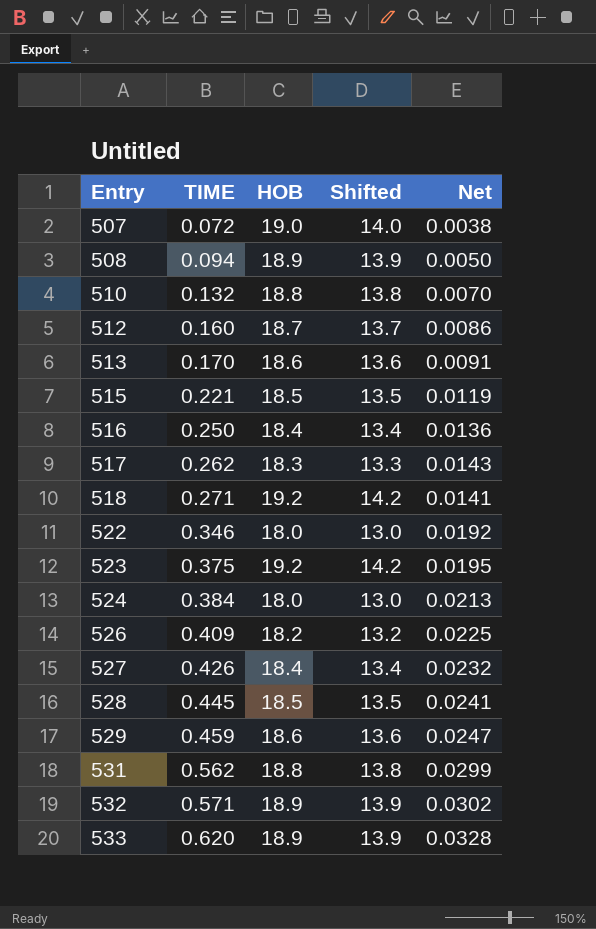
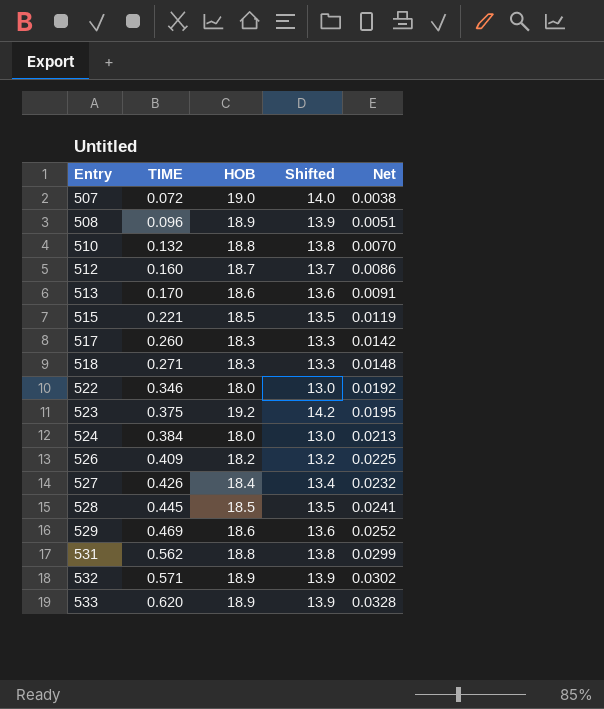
row 516: 0.250 | 18.4 | 13.4 | 0.0136 -> none
508 | TIME: 0.094 -> 0.096
508 | Net: 0.0050 -> 0.0051
517 | TIME: 0.262 -> 0.260
517 | Net: 0.0143 -> 0.0142
518 | HOB: 19.2 -> 18.3
518 | Shifted: 14.2 -> 13.3
518 | Net: 0.0141 -> 0.0148
529 | TIME: 0.459 -> 0.469
529 | Net: 0.0247 -> 0.0252

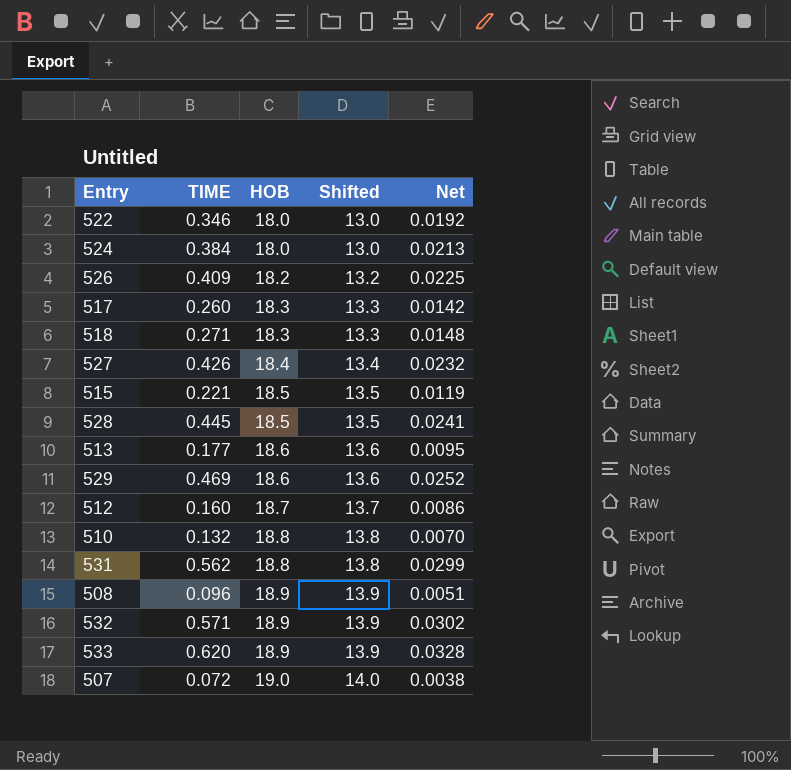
row order: Entry ascending -> HOB ascending
row 523: 0.375 | 19.2 | 14.2 | 0.0195 -> none
513 | TIME: 0.170 -> 0.177
513 | Net: 0.0091 -> 0.0095

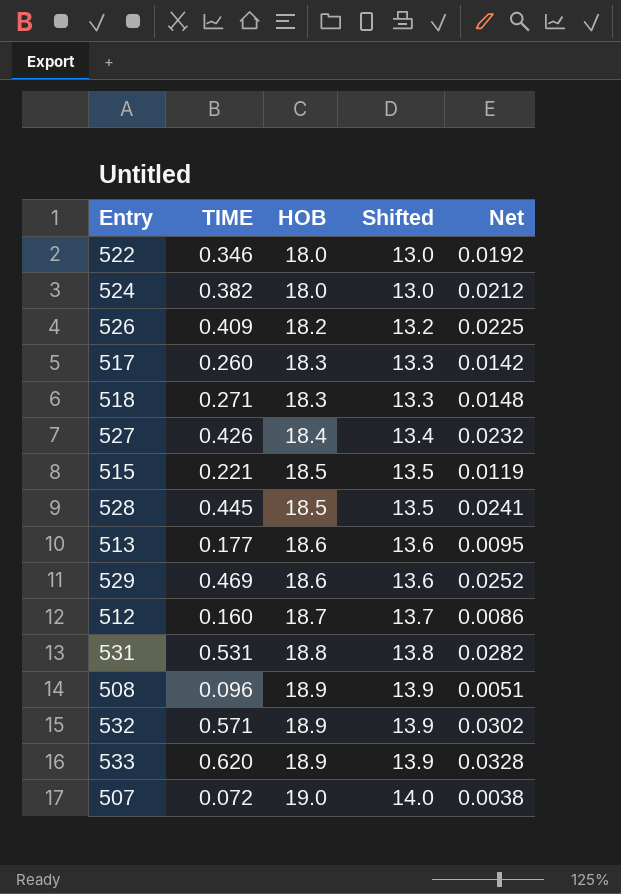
row 510: 0.132 | 18.8 | 13.8 | 0.0070 -> none
524 | TIME: 0.384 -> 0.382
524 | Net: 0.0213 -> 0.0212
531 | TIME: 0.562 -> 0.531
531 | Net: 0.0299 -> 0.0282

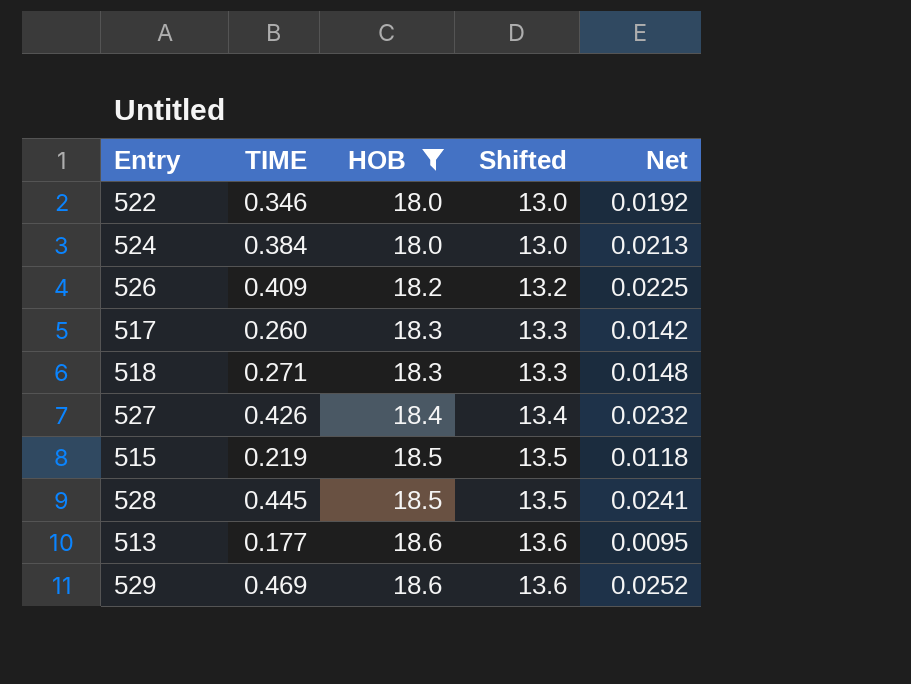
filter: none -> HOB <= 18.6
524 | TIME: 0.382 -> 0.384
524 | Net: 0.0212 -> 0.0213
515 | TIME: 0.221 -> 0.219
515 | Net: 0.0119 -> 0.0118

